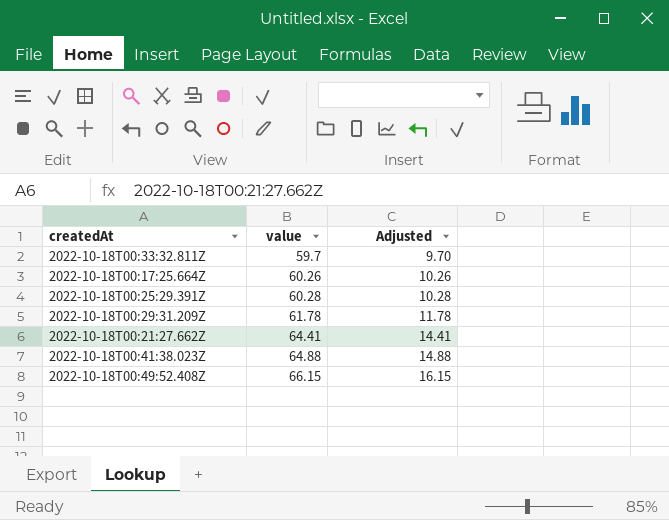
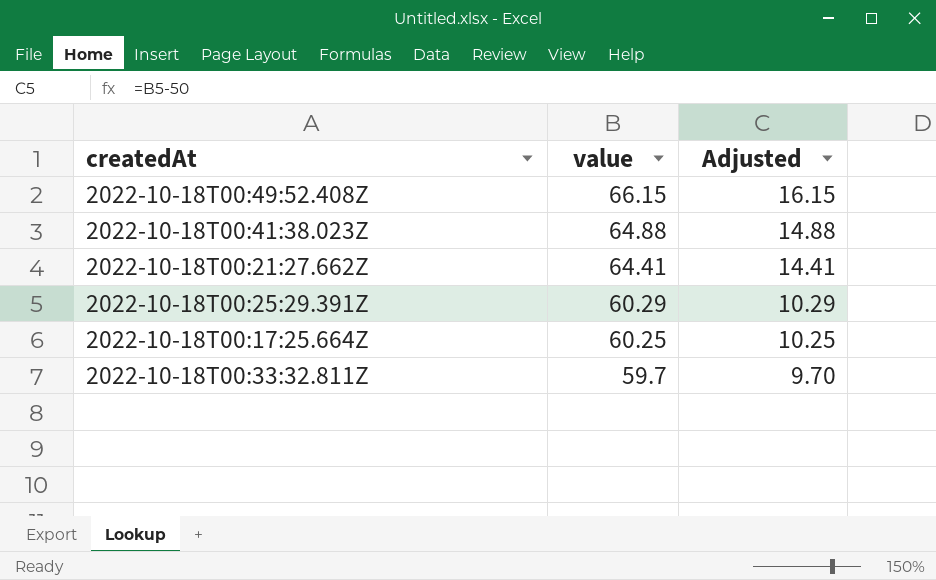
row order: value ascending -> value descending
row 2022-10-18T00:29:31.209Z: 61.78 | 11.78 -> none
2022-10-18T00:25:29.391Z | value: 60.28 -> 60.29
2022-10-18T00:25:29.391Z | Adjusted: 10.28 -> 10.29
2022-10-18T00:17:25.664Z | value: 60.26 -> 60.25
2022-10-18T00:17:25.664Z | Adjusted: 10.26 -> 10.25

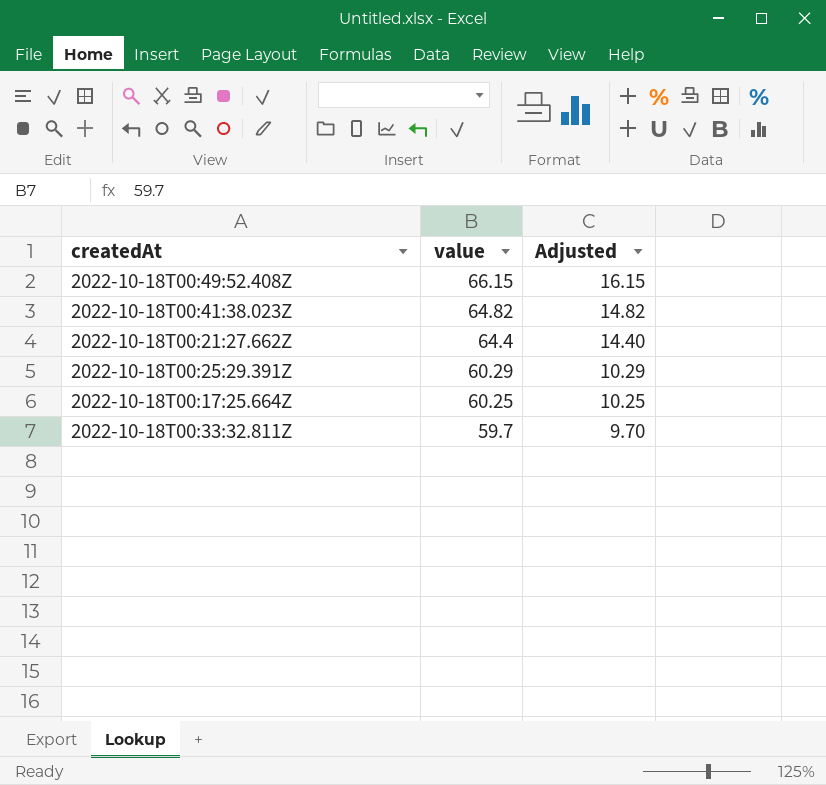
2022-10-18T00:41:38.023Z | value: 64.88 -> 64.82
2022-10-18T00:41:38.023Z | Adjusted: 14.88 -> 14.82
2022-10-18T00:21:27.662Z | value: 64.41 -> 64.4
2022-10-18T00:21:27.662Z | Adjusted: 14.41 -> 14.40

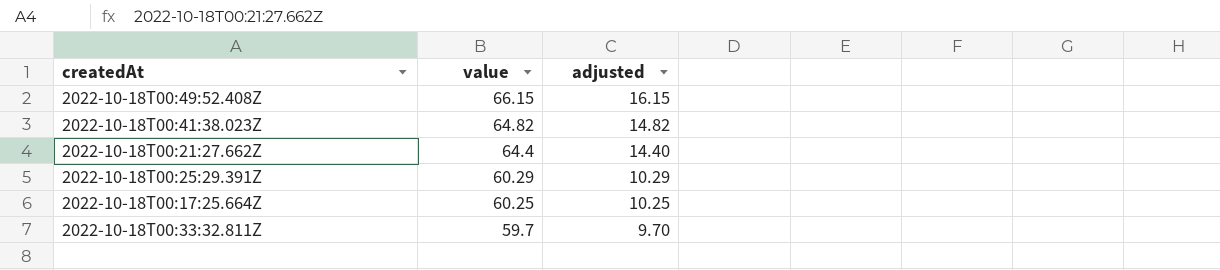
column name: Adjusted -> adjusted

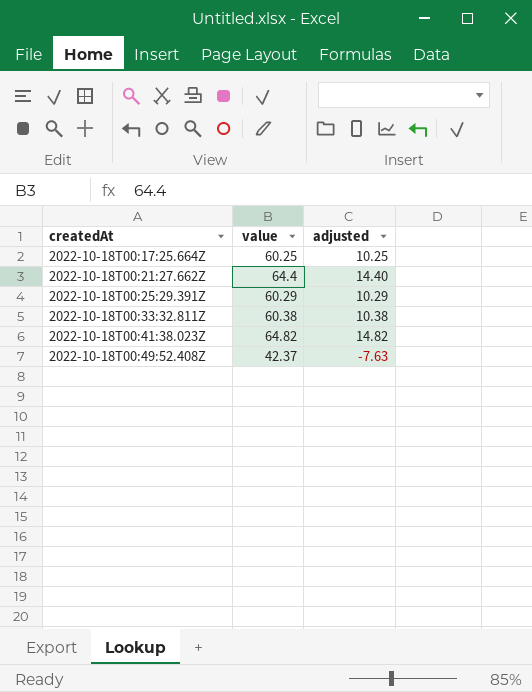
row order: value descending -> createdAt ascending
2022-10-18T00:33:32.811Z | value: 59.7 -> 60.38
2022-10-18T00:33:32.811Z | adjusted: 9.70 -> 10.38
2022-10-18T00:49:52.408Z | value: 66.15 -> 42.37
2022-10-18T00:49:52.408Z | adjusted: 16.15 -> -7.63

